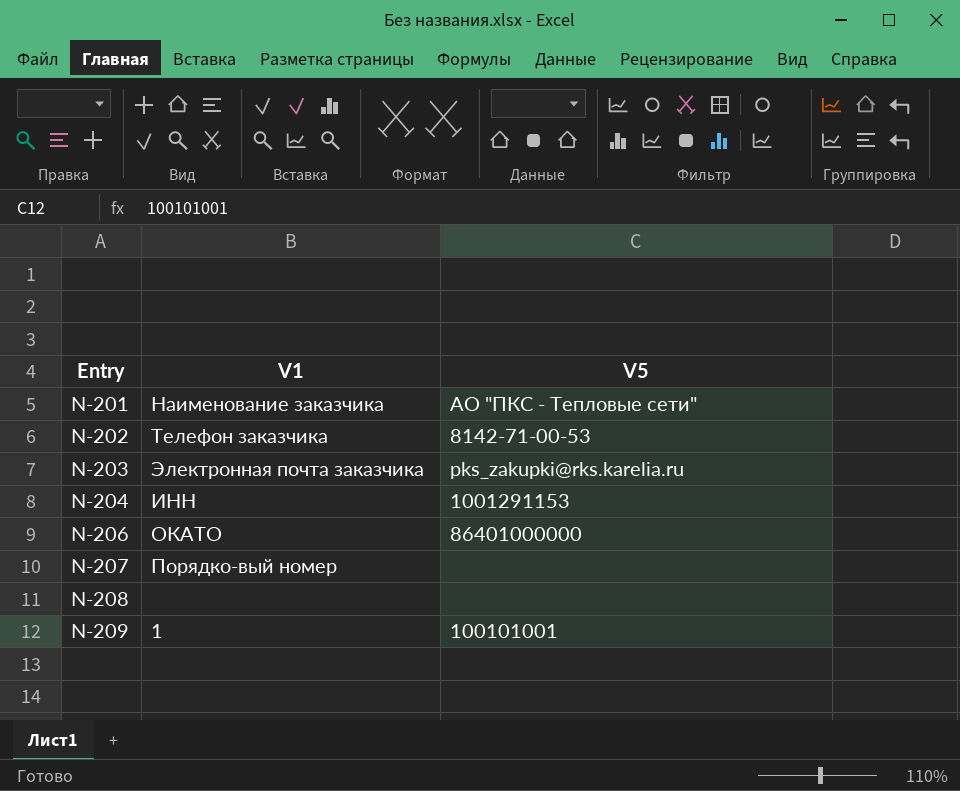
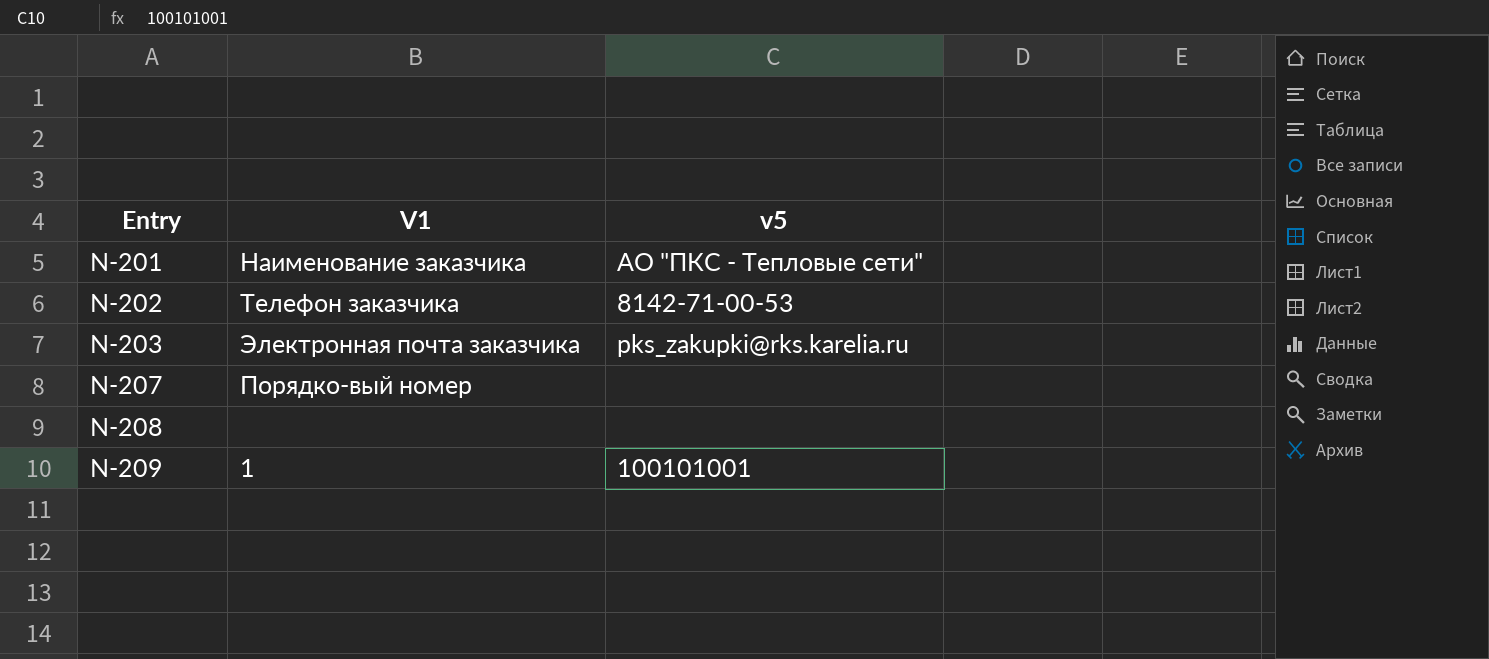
column name: V5 -> v5
row N-204: ИНН | 1001291153 -> none
row N-206: ОКАТО | 86401000000 -> none

